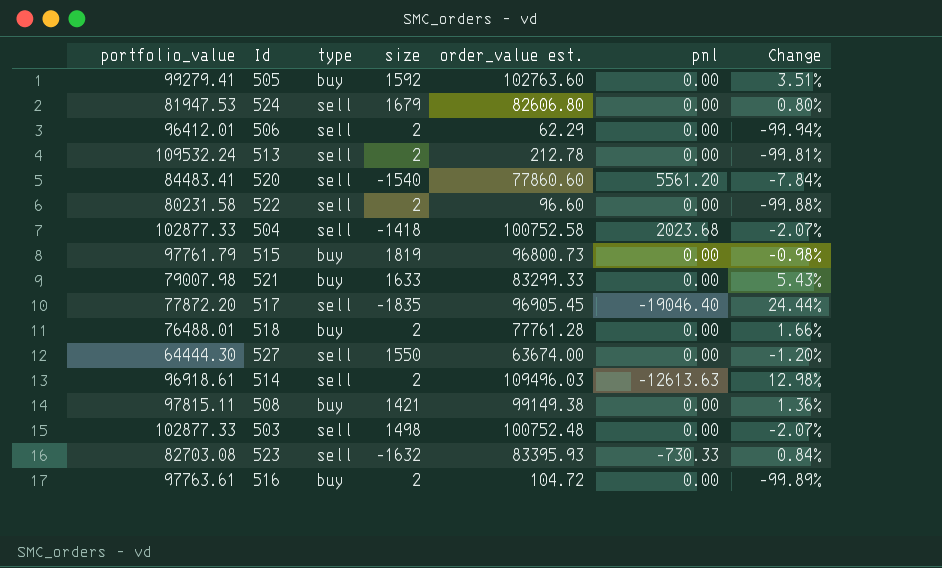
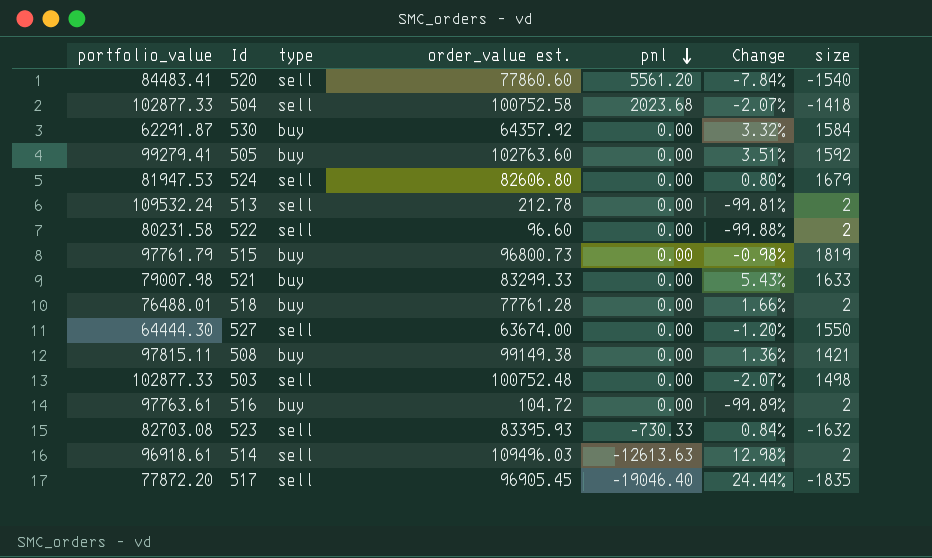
row order: none -> pnl descending
column size | position: 4 -> 7
row 506: 96412.01 | sell | 2 | 62.29 | 0.00 | -99.94% -> none
row 530: none -> 62291.87 | buy | 64357.92 | 0.00 | 3.32% | 1584

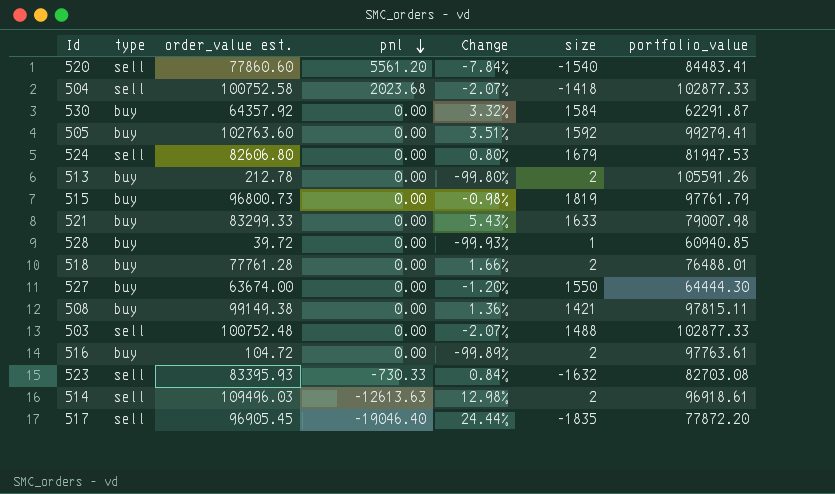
column portfolio_value | position: 1 -> 7
row 522: 80231.58 | sell | 96.60 | 0.00 | -99.88% | 2 -> none
513 | type: sell -> buy
513 | Change: -99.81% -> -99.80%
513 | portfolio_value: 109532.24 -> 105591.26
row 528: none -> buy | 39.72 | 0.00 | -99.93% | 1 | 60940.85
527 | type: sell -> buy
503 | size: 1498 -> 1488

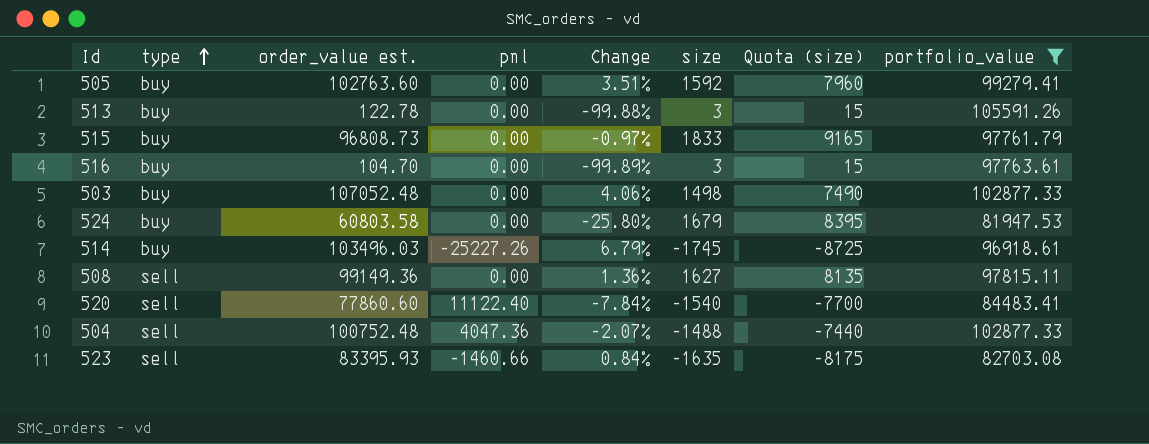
filter: none -> portfolio_value >= 81947.53
row order: pnl descending -> type ascending
column Quota (size) | formula: none -> [size] * 5
513 | order_value est.: 212.78 -> 122.78
513 | Change: -99.80% -> -99.88%
513 | size: 2 -> 3
515 | order_value est.: 96800.73 -> 96808.73
515 | Change: -0.98% -> -0.97%
515 | size: 1819 -> 1833
516 | order_value est.: 104.72 -> 104.70
516 | size: 2 -> 3
503 | type: sell -> buy
503 | order_value est.: 100752.48 -> 107052.48
503 | Change: -2.07% -> 4.06%
503 | size: 1488 -> 1498
524 | type: sell -> buy
524 | order_value est.: 82606.80 -> 60803.58
524 | Change: 0.80% -> -25.80%
514 | type: sell -> buy
514 | order_value est.: 109496.03 -> 103496.03
514 | pnl: -12613.63 -> -25227.26
514 | Change: 12.98% -> 6.79%
514 | size: 2 -> -1745
508 | type: buy -> sell
508 | order_value est.: 99149.38 -> 99149.36
508 | size: 1421 -> 1627
520 | pnl: 5561.20 -> 11122.40
504 | order_value est.: 100752.58 -> 100752.48
504 | pnl: 2023.68 -> 4047.36
504 | size: -1418 -> -1488
523 | pnl: -730.33 -> -1460.66
523 | size: -1632 -> -1635

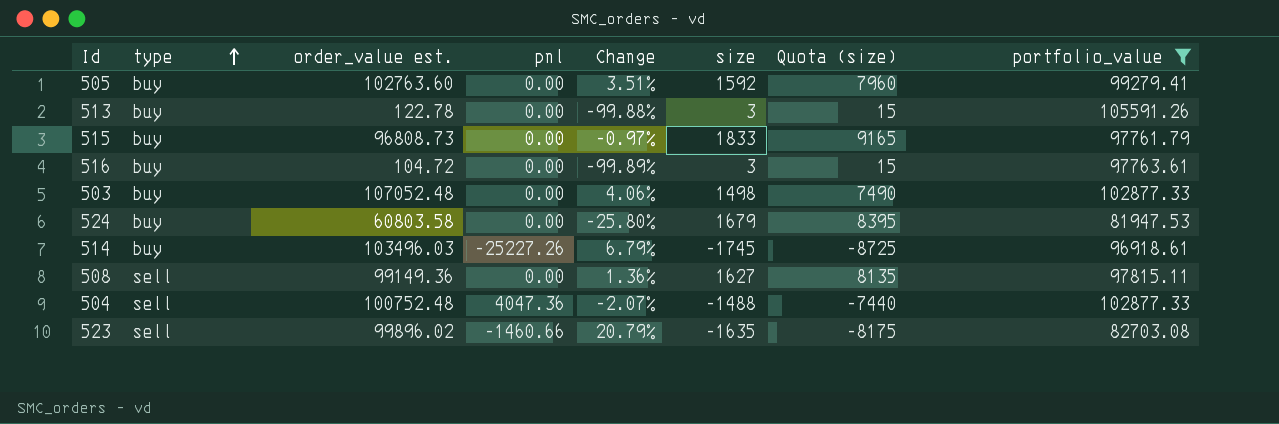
row 520: sell | 77860.60 | 11122.40 | -7.84% | -1540 | -7700 | 84483.41 -> none
516 | order_value est.: 104.70 -> 104.72
523 | order_value est.: 83395.93 -> 99896.02
523 | Change: 0.84% -> 20.79%

